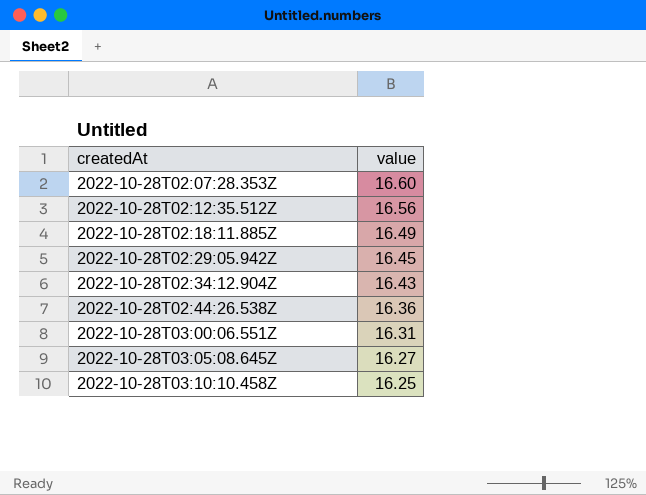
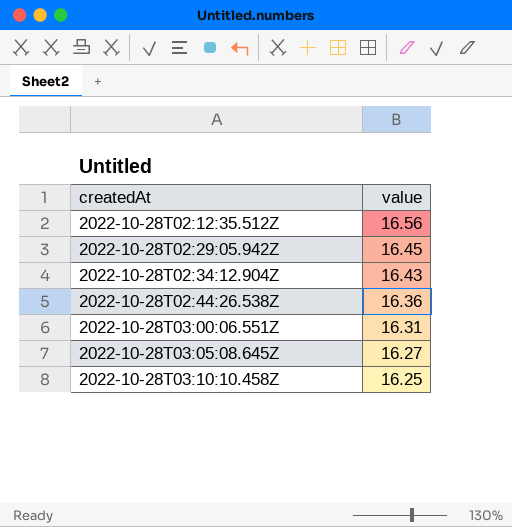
row 2022-10-28T02:07:28.353Z: 16.60 -> none
row 2022-10-28T02:18:11.885Z: 16.49 -> none

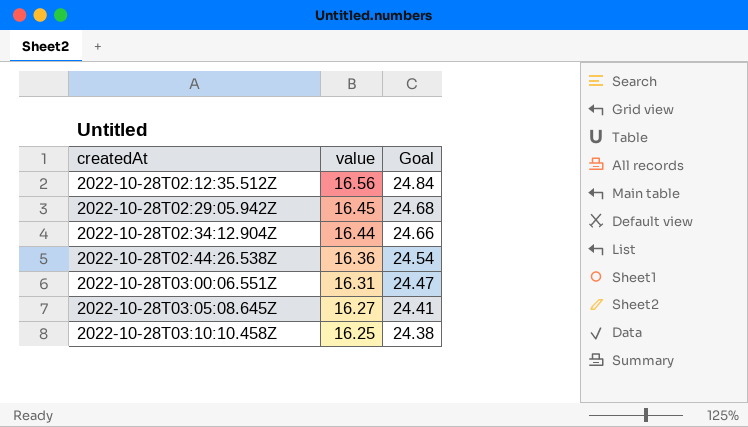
column Goal | formula: none -> [value] * 1.5
2022-10-28T02:34:12.904Z | value: 16.43 -> 16.44

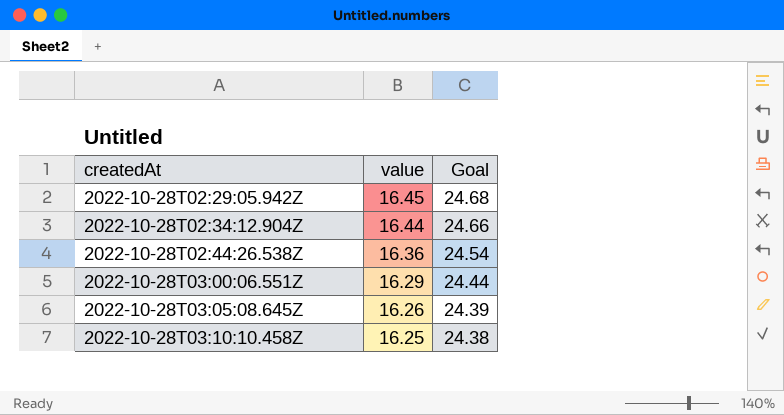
row 2022-10-28T02:12:35.512Z: 16.56 | 24.84 -> none
2022-10-28T03:00:06.551Z | value: 16.31 -> 16.29
2022-10-28T03:00:06.551Z | Goal: 24.47 -> 24.44
2022-10-28T03:05:08.645Z | value: 16.27 -> 16.26
2022-10-28T03:05:08.645Z | Goal: 24.41 -> 24.39

